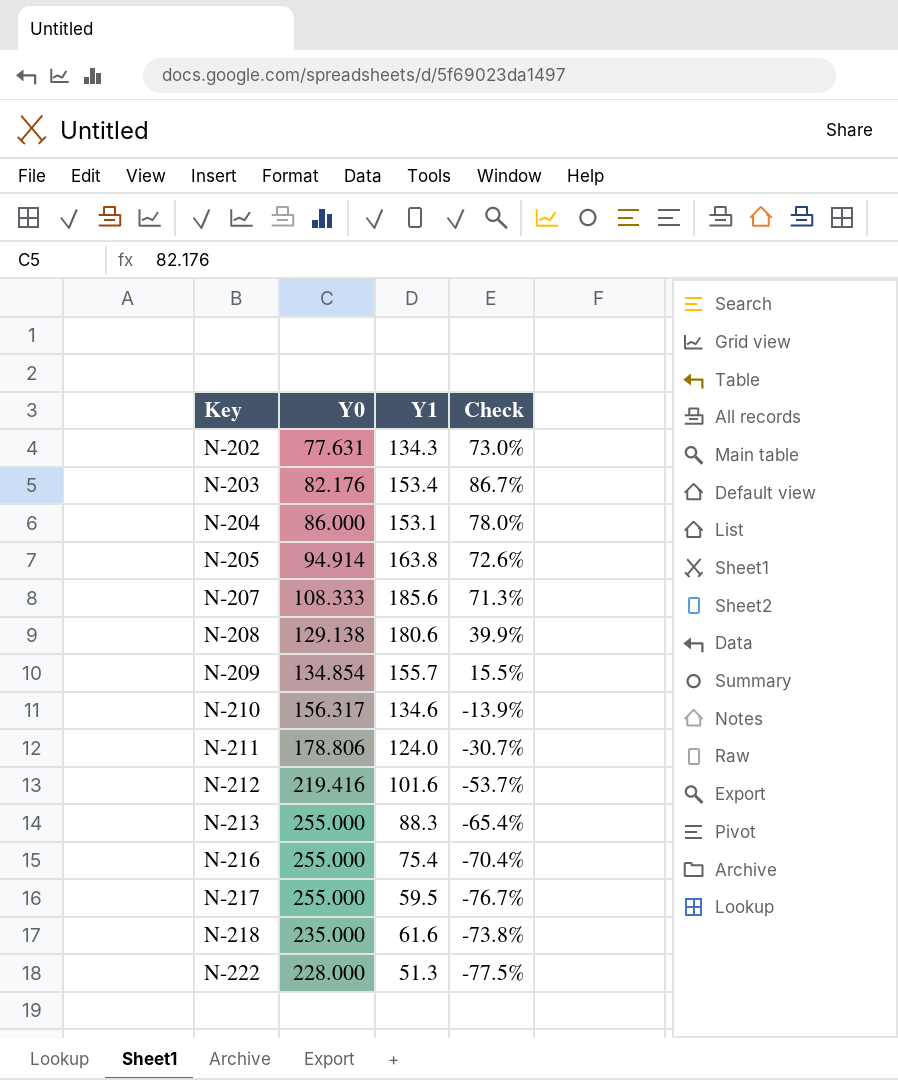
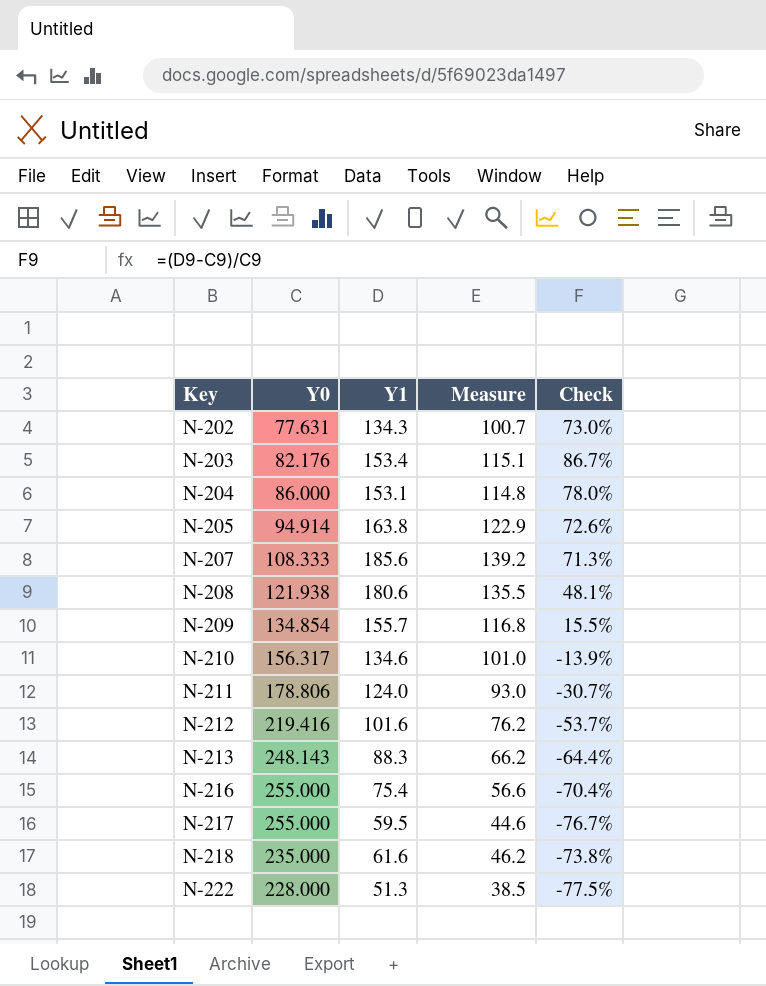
column Measure | formula: none -> [Y1] * 0.75
N-208 | Y0: 129.138 -> 121.938
N-208 | Check: 39.9% -> 48.1%
N-213 | Y0: 255.000 -> 248.143
N-213 | Check: -65.4% -> -64.4%

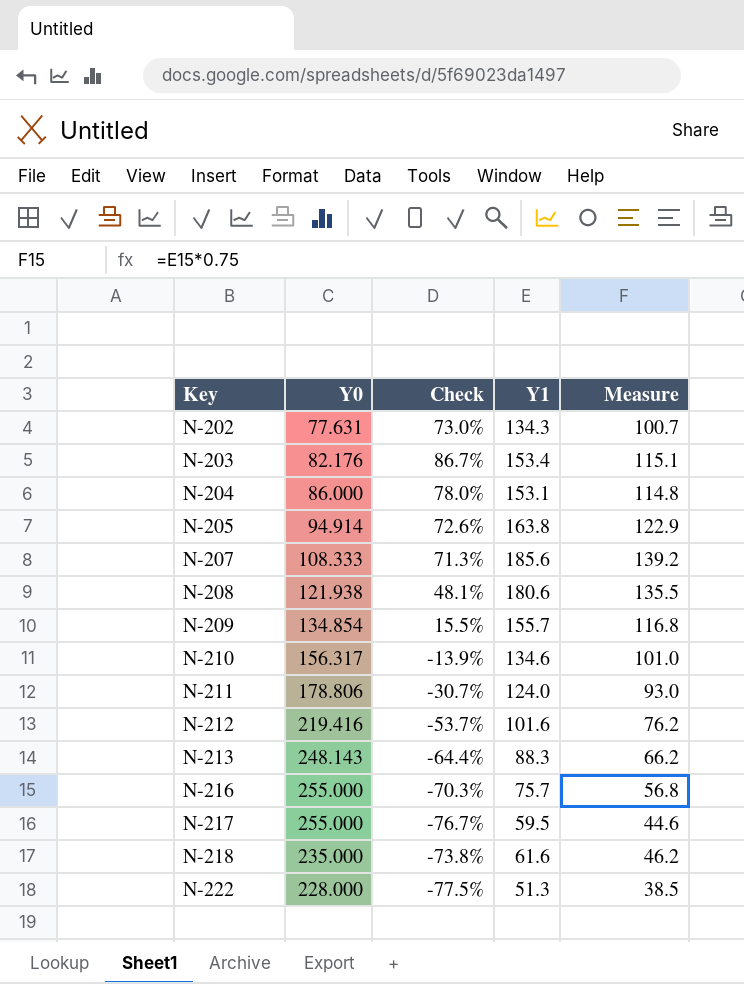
column Check | position: 5 -> 3
N-216 | Check: -70.4% -> -70.3%
N-216 | Y1: 75.4 -> 75.7
N-216 | Measure: 56.6 -> 56.8

